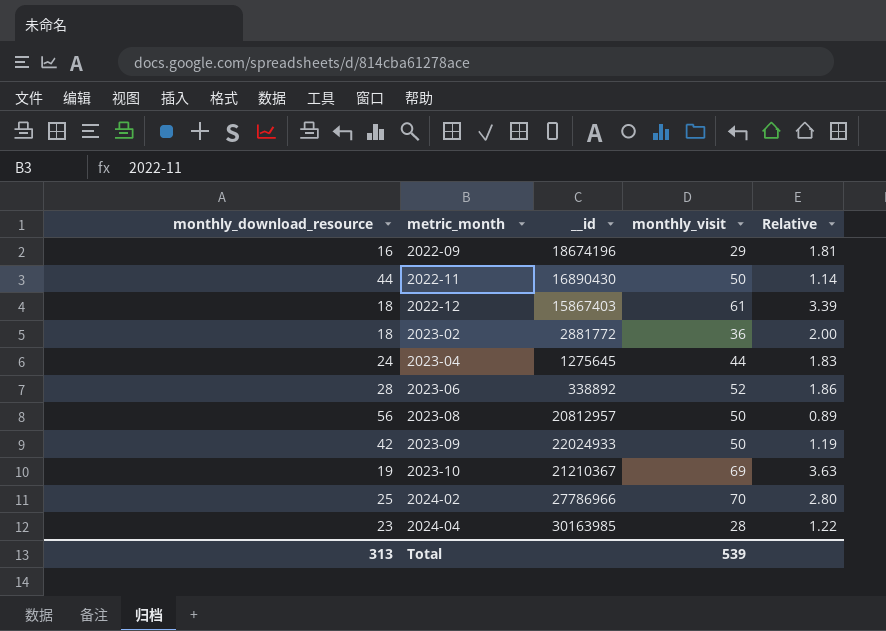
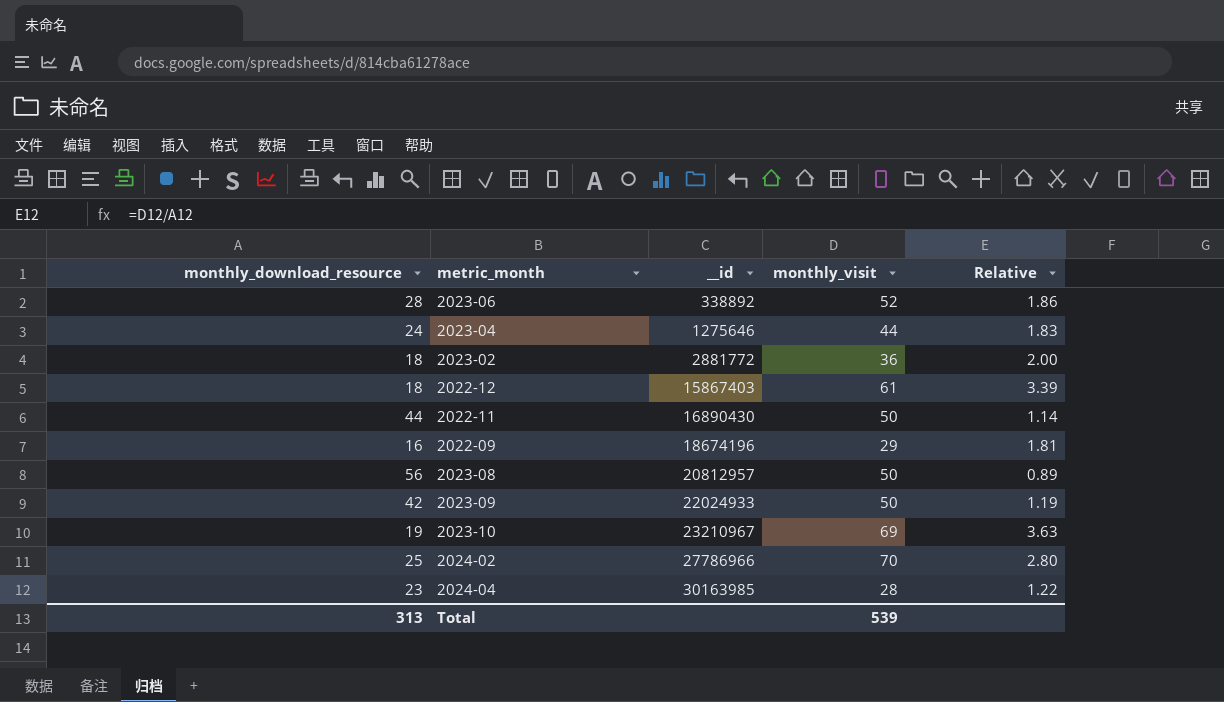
row order: metric_month ascending -> __id ascending
2023-04 | __id: 1275645 -> 1275646
2023-10 | __id: 21210367 -> 23210967

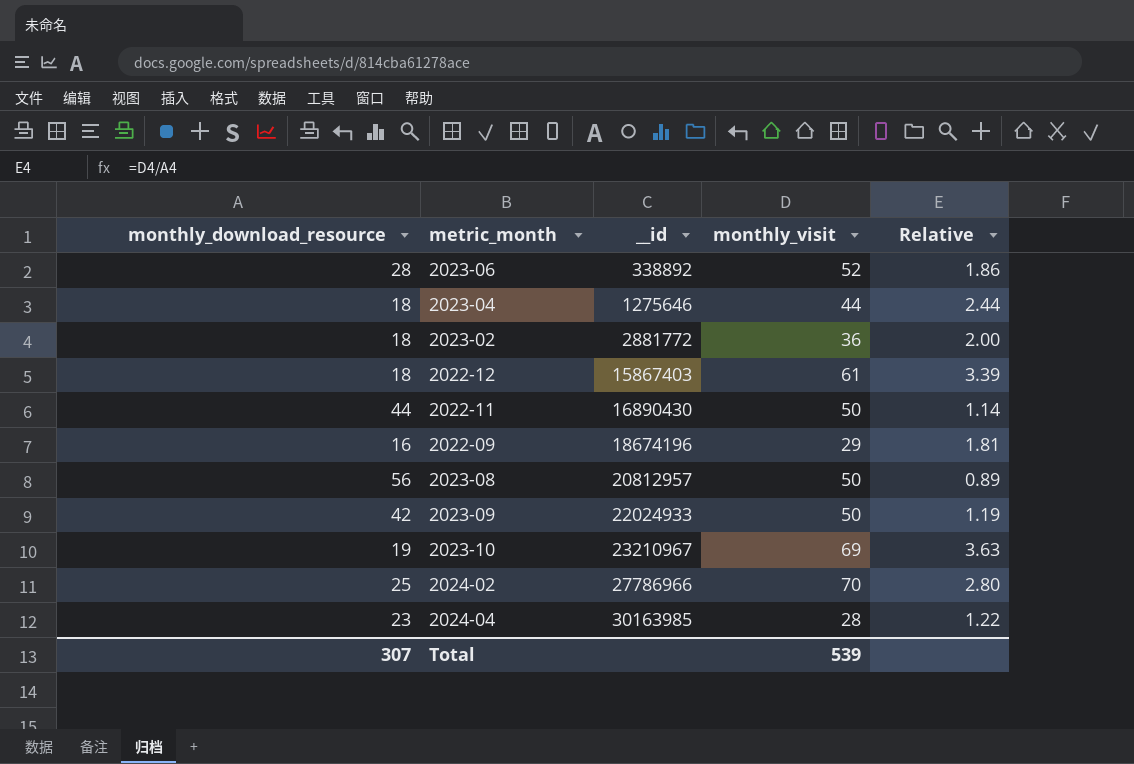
2023-04 | monthly_download_resource: 24 -> 18
2023-04 | Relative: 1.83 -> 2.44
Total | monthly_download_resource: 313 -> 307

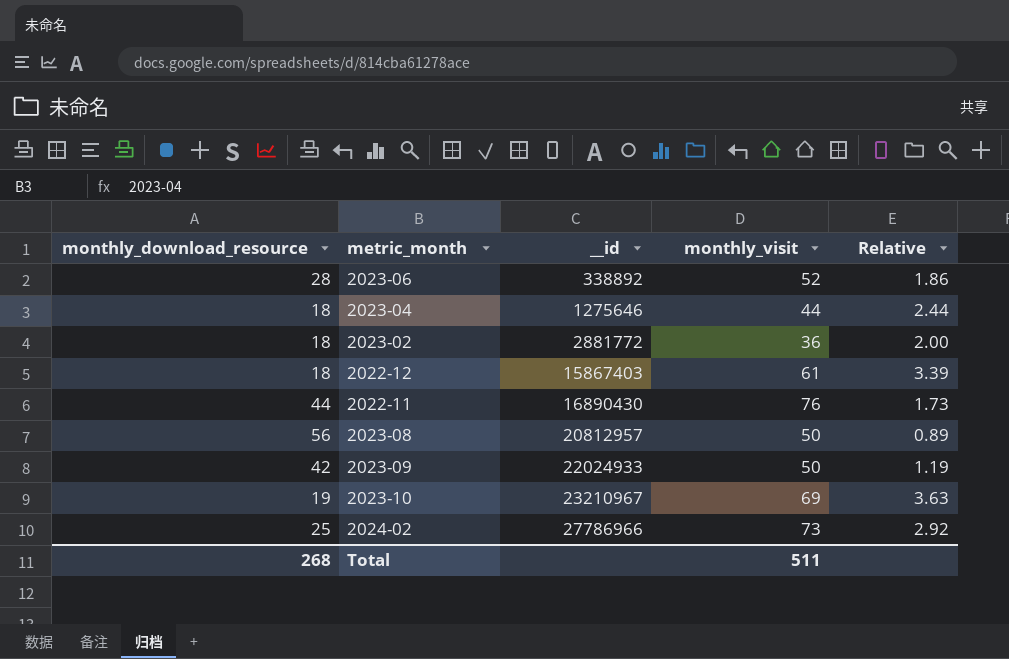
row 2022-09: 16 | 18674196 | 29 | 1.81 -> none
row 2024-04: 23 | 30163985 | 28 | 1.22 -> none
2022-11 | monthly_visit: 50 -> 76
2022-11 | Relative: 1.14 -> 1.73
2024-02 | monthly_visit: 70 -> 73
2024-02 | Relative: 2.80 -> 2.92
Total | monthly_download_resource: 307 -> 268
Total | monthly_visit: 539 -> 511

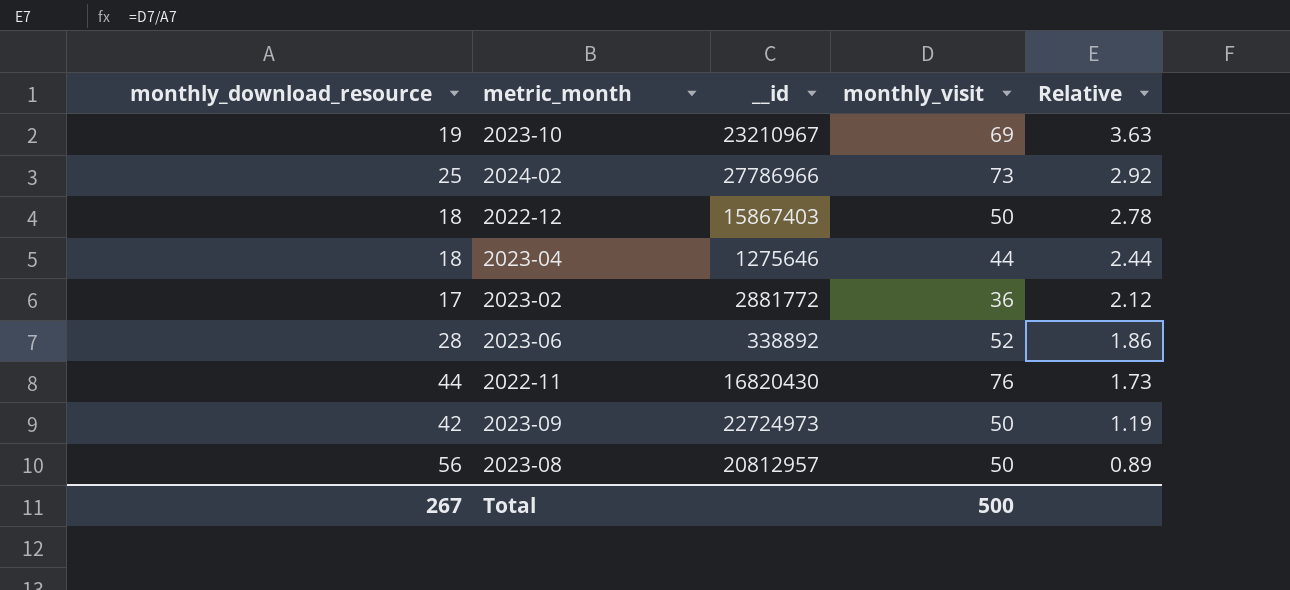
row order: __id ascending -> Relative descending
2022-12 | monthly_visit: 61 -> 50
2022-12 | Relative: 3.39 -> 2.78
2023-02 | monthly_download_resource: 18 -> 17
2023-02 | Relative: 2.00 -> 2.12
2022-11 | __id: 16890430 -> 16820430
2023-09 | __id: 22024933 -> 22724973
Total | monthly_download_resource: 268 -> 267
Total | monthly_visit: 511 -> 500

